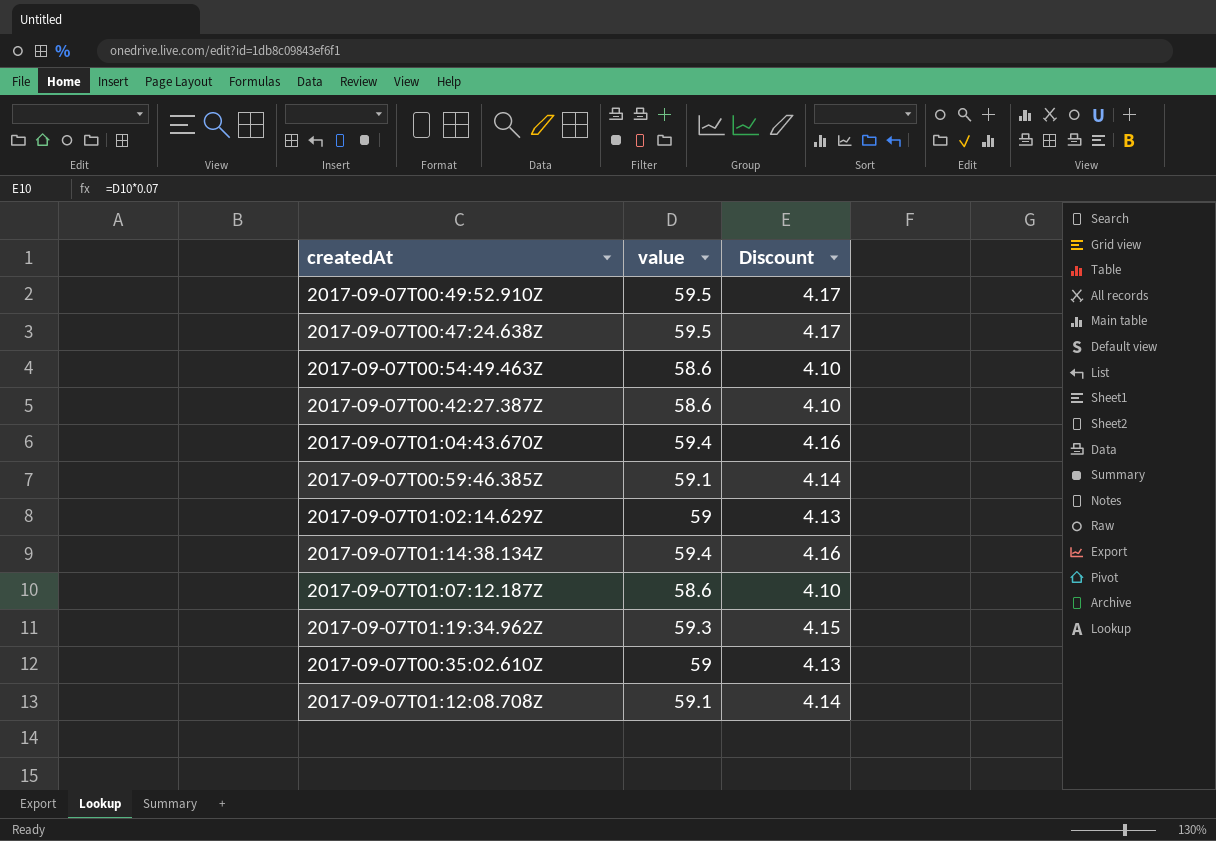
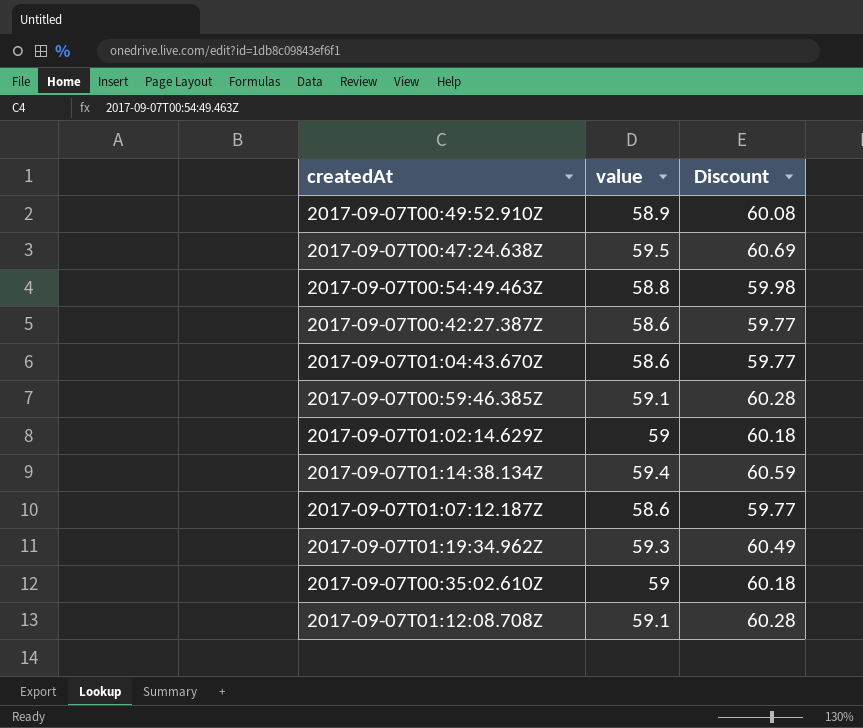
column Discount | formula: [value] * 0.07 -> [value] * 1.02
2017-09-07T00:49:52.910Z | value: 59.5 -> 58.9
2017-09-07T00:54:49.463Z | value: 58.6 -> 58.8
2017-09-07T01:04:43.670Z | value: 59.4 -> 58.6

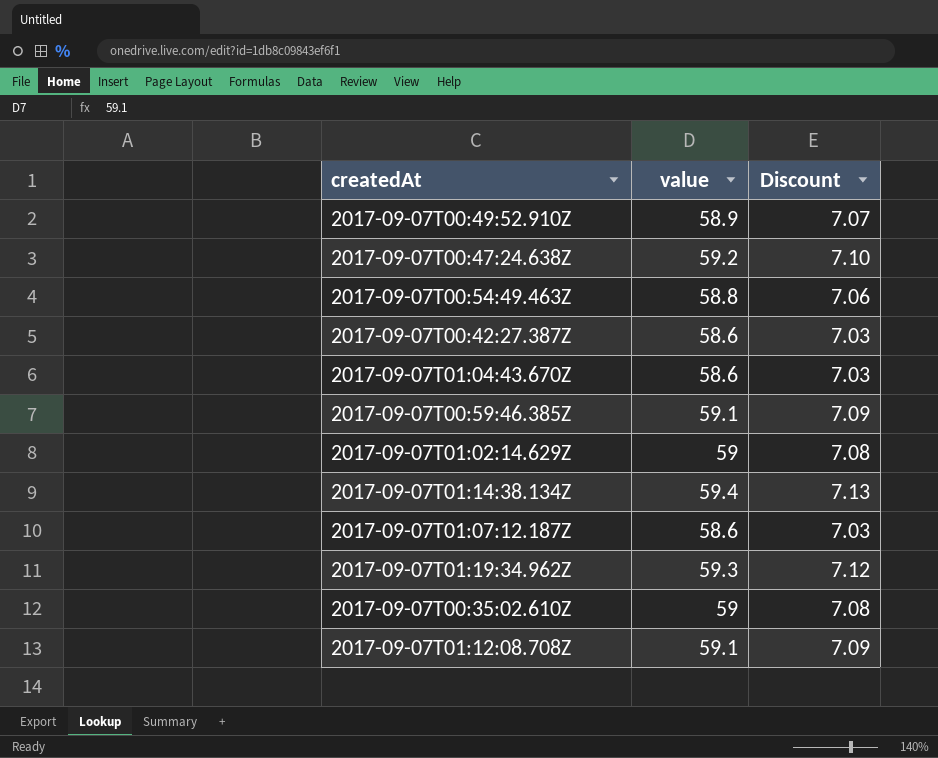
column Discount | formula: [value] * 1.02 -> [value] * 0.12
2017-09-07T00:47:24.638Z | value: 59.5 -> 59.2

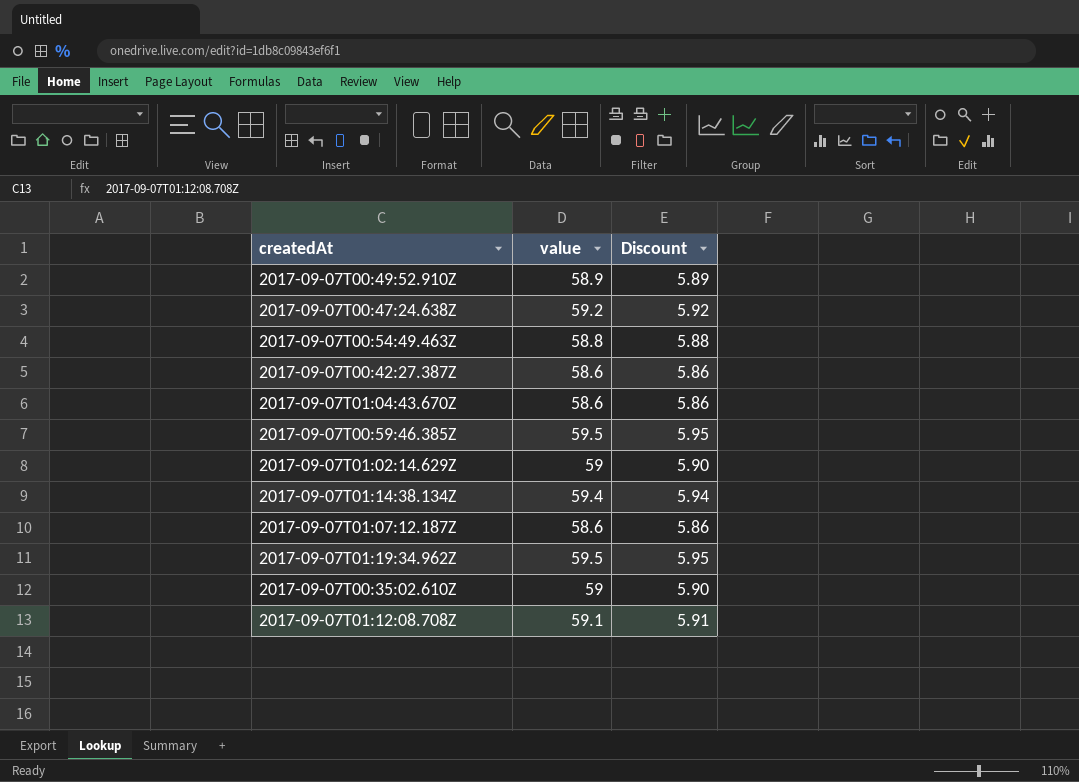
column Discount | formula: [value] * 0.12 -> [value] * 0.1
2017-09-07T00:59:46.385Z | value: 59.1 -> 59.5
2017-09-07T01:19:34.962Z | value: 59.3 -> 59.5

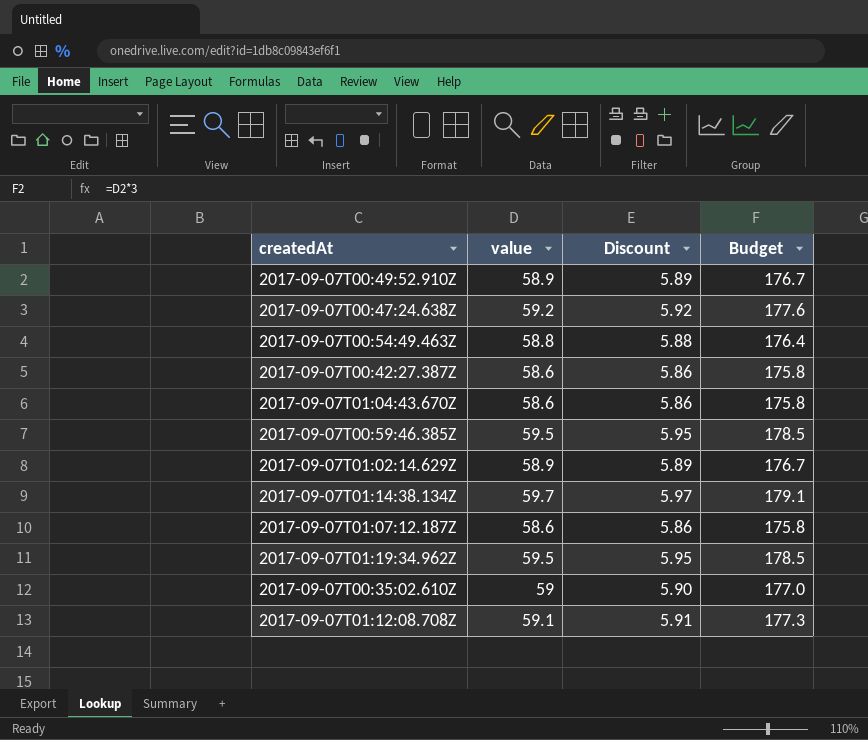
column Budget | formula: none -> [value] * 3
2017-09-07T01:02:14.629Z | value: 59 -> 58.9
2017-09-07T01:02:14.629Z | Discount: 5.90 -> 5.89
2017-09-07T01:14:38.134Z | value: 59.4 -> 59.7
2017-09-07T01:14:38.134Z | Discount: 5.94 -> 5.97

